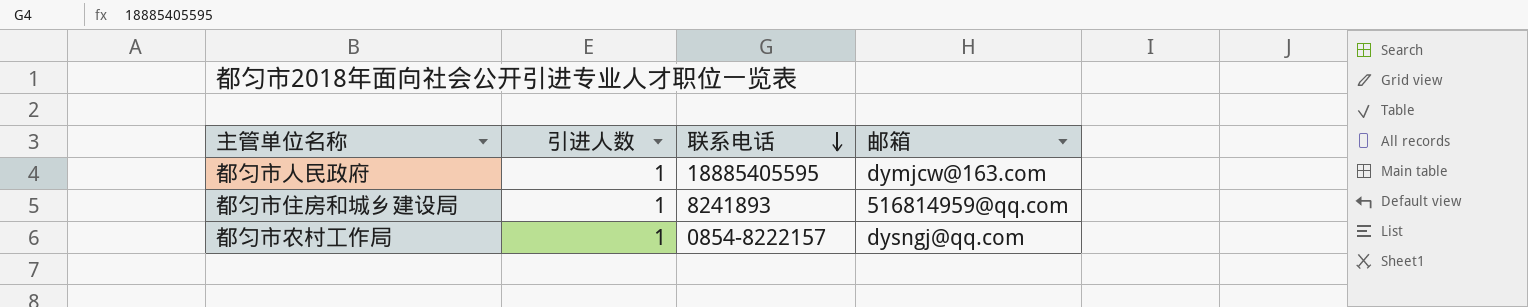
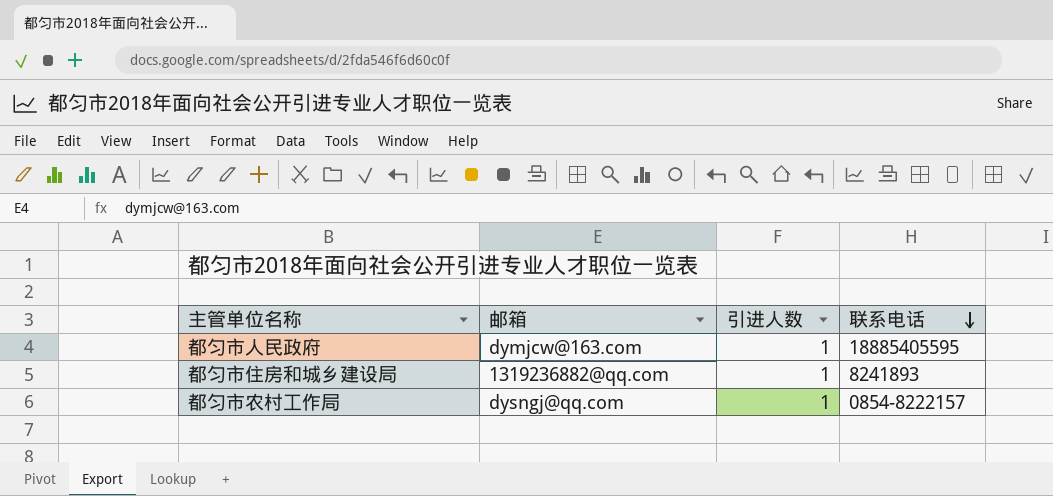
column 邮箱 | position: 4 -> 2
都匀市住房和城乡建设局 | 邮箱: 516814959@qq.com -> 1319236882@qq.com

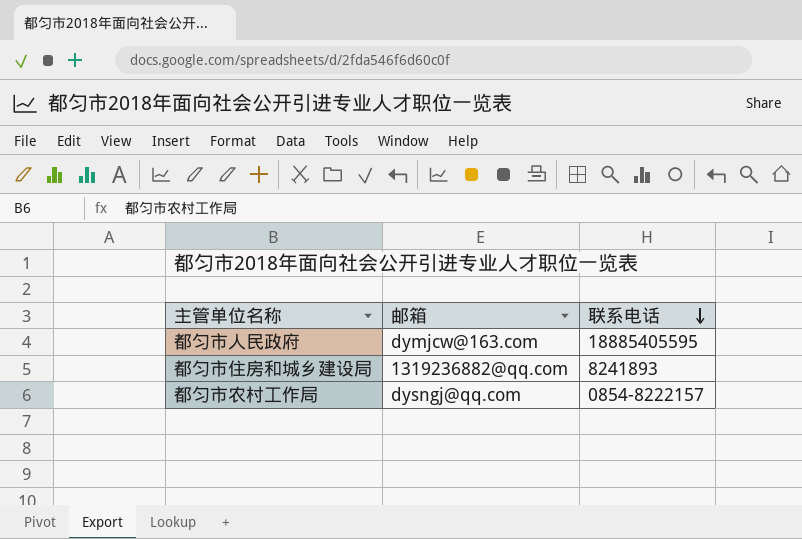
column 引进人数 | position: 3 -> none

